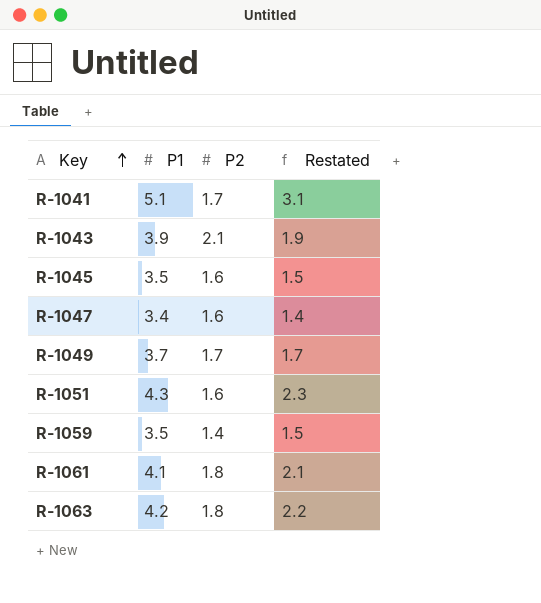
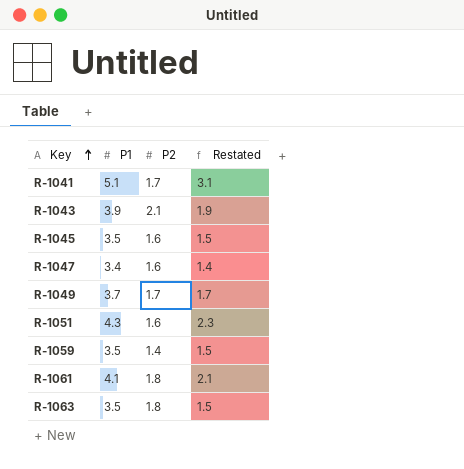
R-1063 | P1: 4.2 -> 3.5
R-1063 | Restated: 2.2 -> 1.5

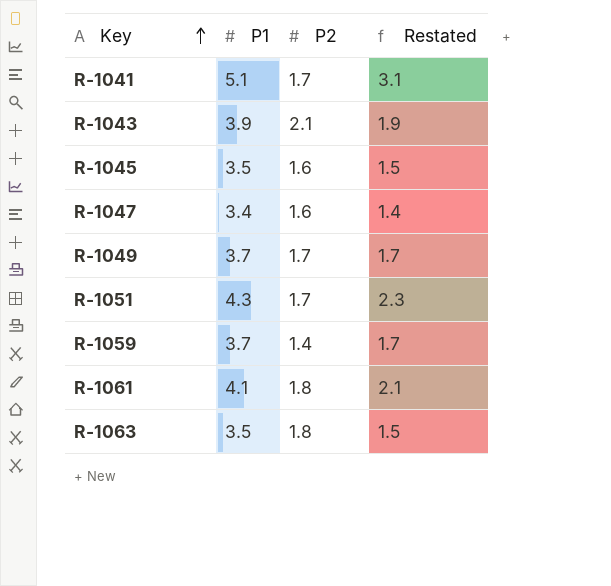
R-1051 | P2: 1.6 -> 1.7
R-1059 | P1: 3.5 -> 3.7
R-1059 | Restated: 1.5 -> 1.7

